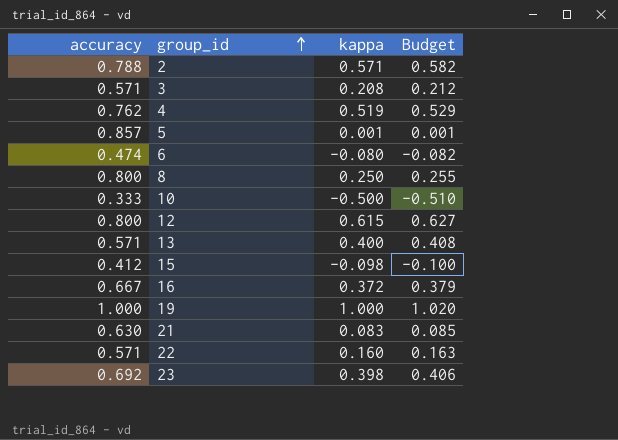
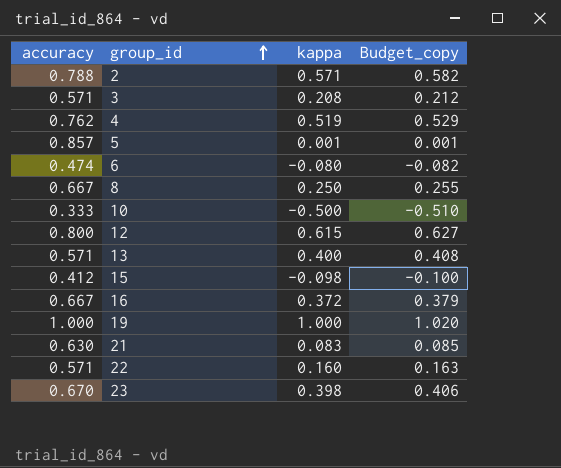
column name: Budget -> Budget_copy
8 | accuracy: 0.800 -> 0.667
23 | accuracy: 0.692 -> 0.670

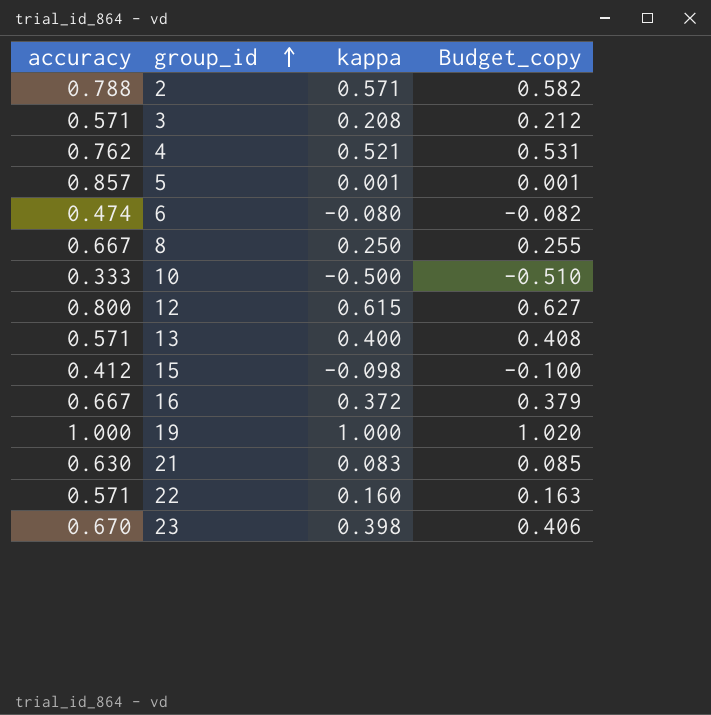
4 | kappa: 0.519 -> 0.521
4 | Budget_copy: 0.529 -> 0.531

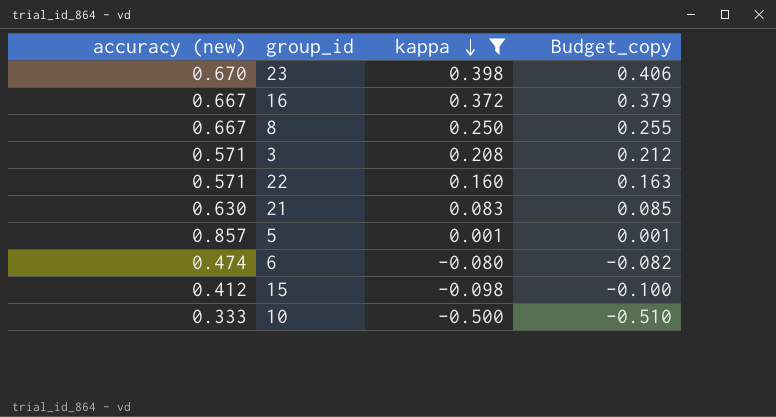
filter: none -> kappa <= 0.398
row order: group_id ascending -> kappa descending
column name: accuracy -> accuracy (new)

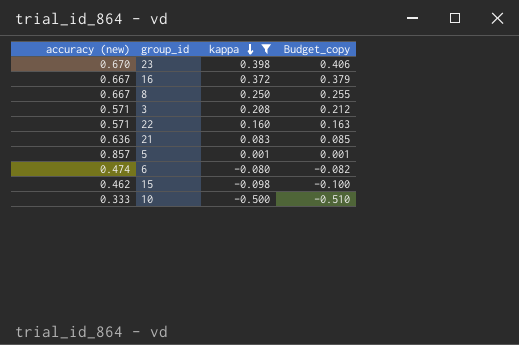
21 | accuracy (new): 0.630 -> 0.636
15 | accuracy (new): 0.412 -> 0.462

